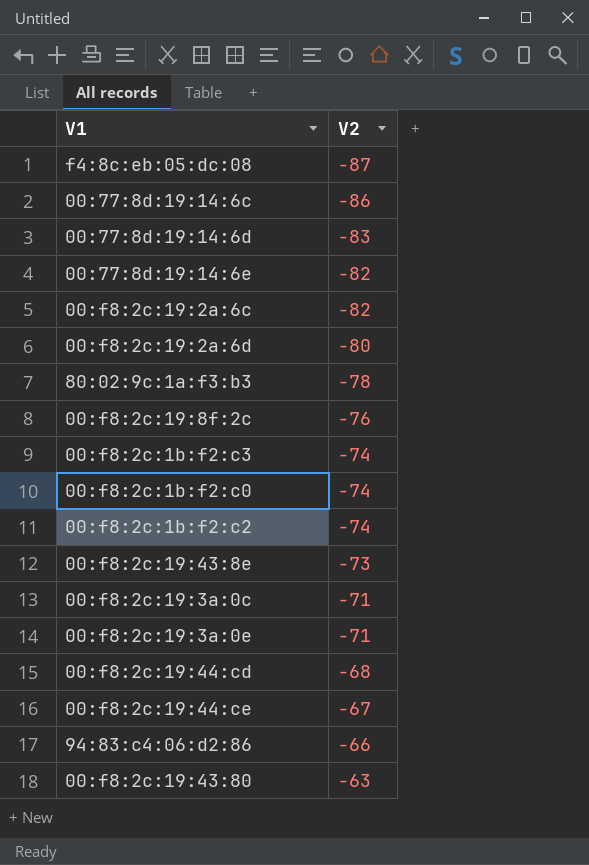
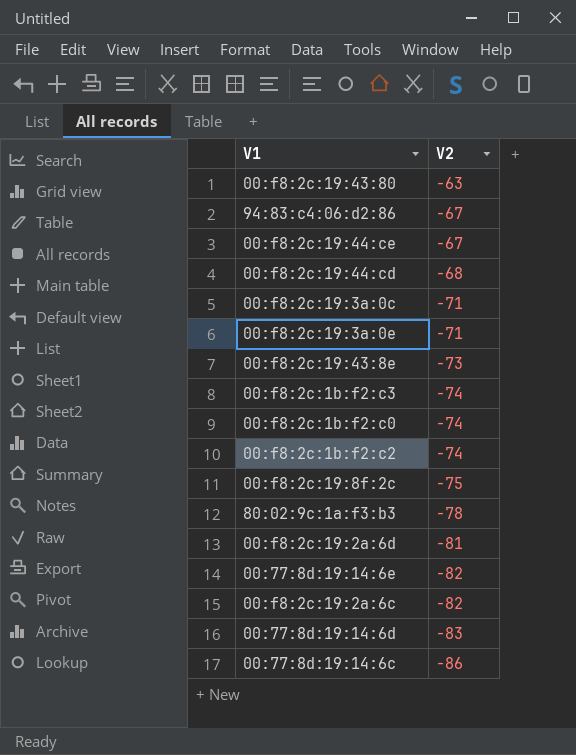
row order: V2 ascending -> V2 descending
row f4:8c:eb:05:dc:08: -87 -> none
94:83:c4:06:d2:86 | V2: -66 -> -67
00:f8:2c:19:8f:2c | V2: -76 -> -75
00:f8:2c:19:2a:6d | V2: -80 -> -81

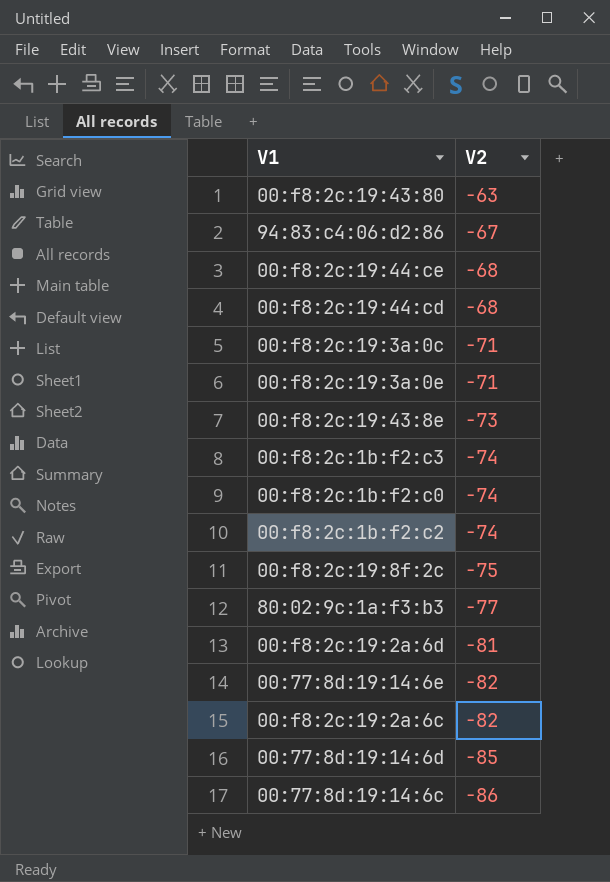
00:f8:2c:19:44:ce | V2: -67 -> -68
80:02:9c:1a:f3:b3 | V2: -78 -> -77
00:77:8d:19:14:6d | V2: -83 -> -85

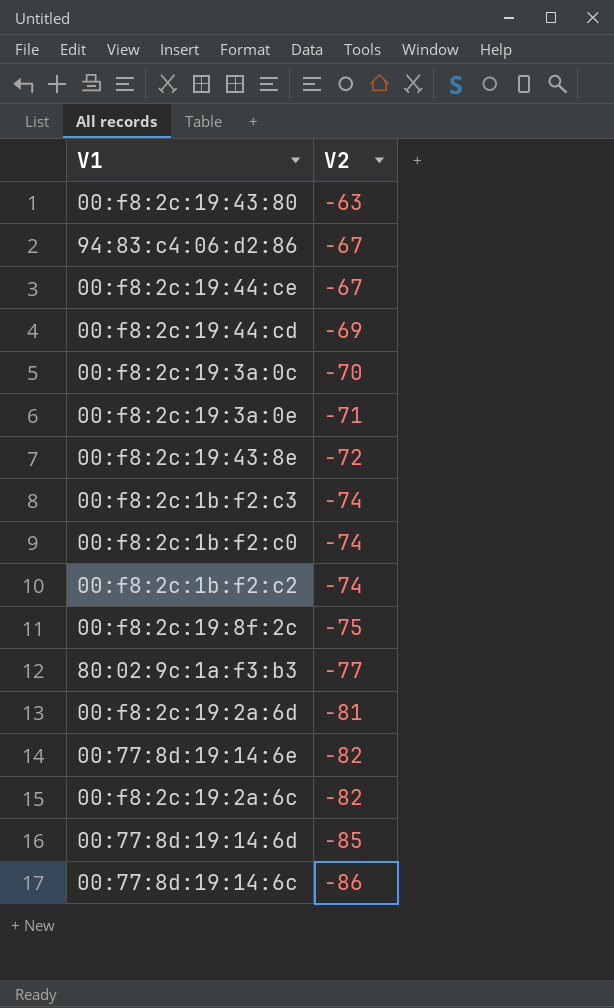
00:f8:2c:19:44:ce | V2: -68 -> -67
00:f8:2c:19:44:cd | V2: -68 -> -69
00:f8:2c:19:3a:0c | V2: -71 -> -70
00:f8:2c:19:43:8e | V2: -73 -> -72

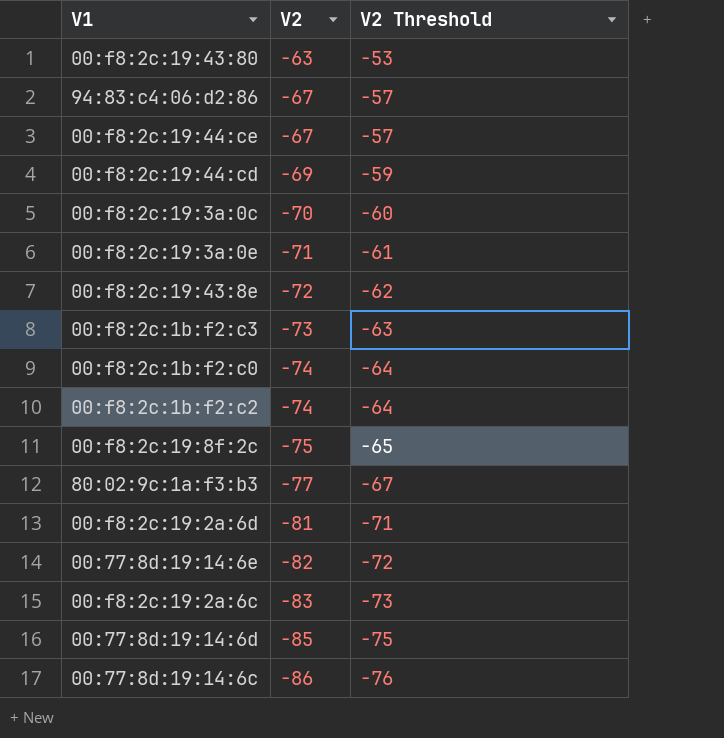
column V2 Threshold | formula: none -> [V2] + 10
00:f8:2c:1b:f2:c3 | V2: -74 -> -73
00:f8:2c:19:2a:6c | V2: -82 -> -83

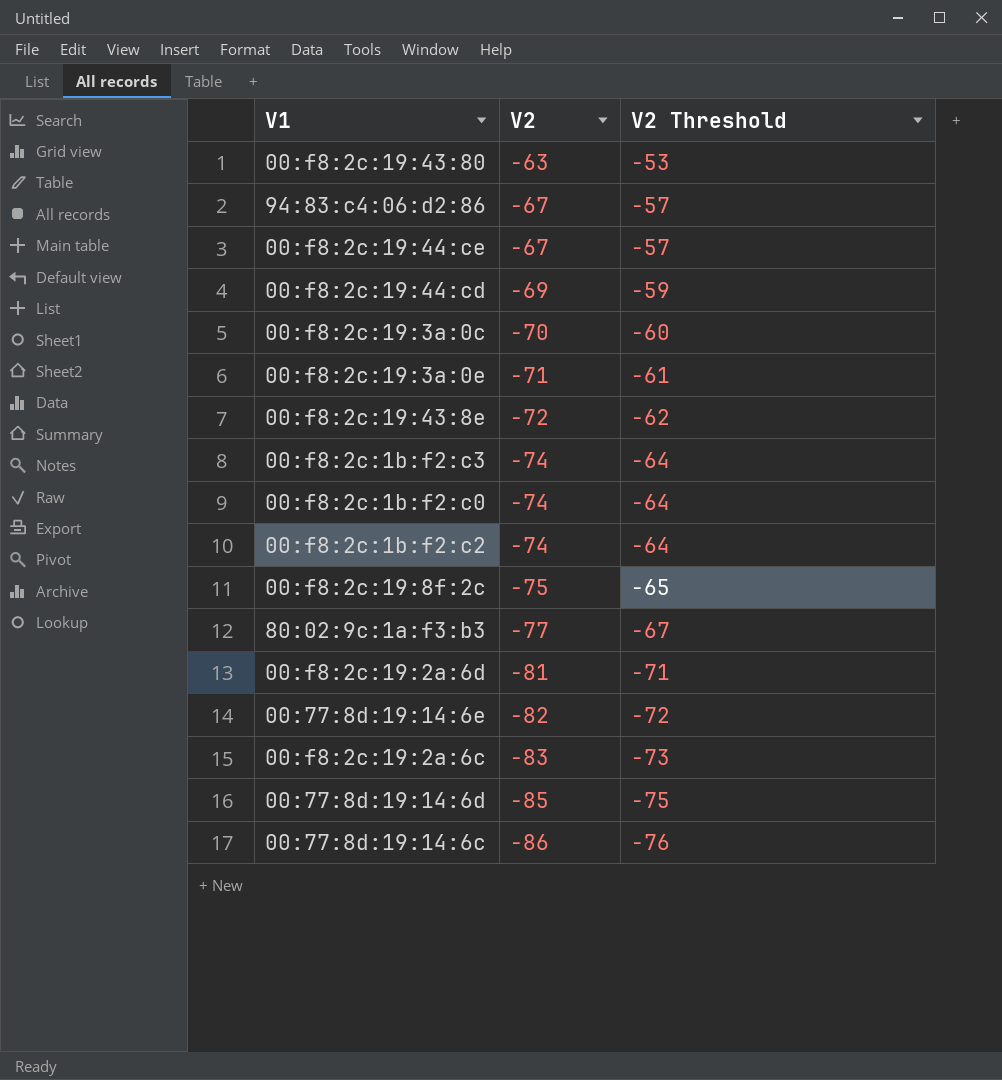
00:f8:2c:1b:f2:c3 | V2: -73 -> -74
00:f8:2c:1b:f2:c3 | V2 Threshold: -63 -> -64

